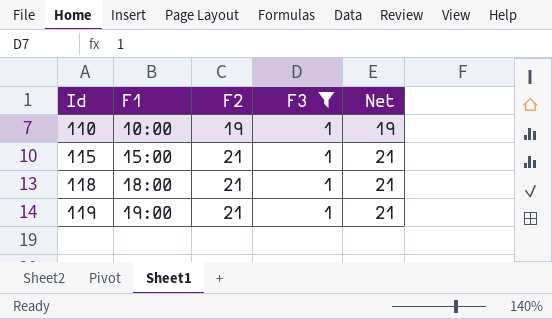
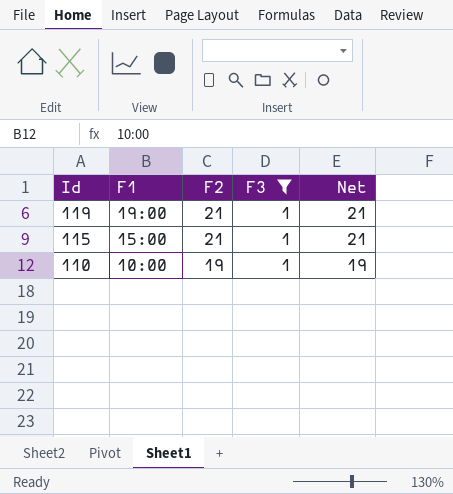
row order: Id ascending -> Id descending
row 118: 18:00 | 21 | 1 | 21 -> none

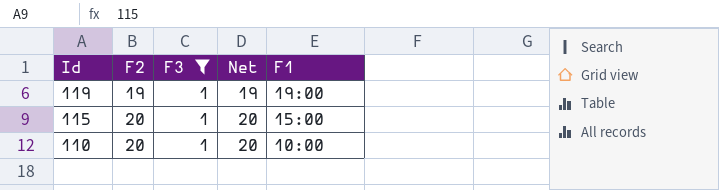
column F1 | position: 2 -> 5
119 | F2: 21 -> 19
119 | Net: 21 -> 19
115 | F2: 21 -> 20
115 | Net: 21 -> 20
110 | F2: 19 -> 20
110 | Net: 19 -> 20

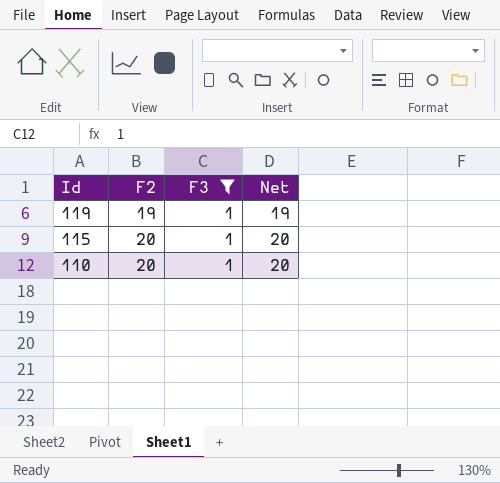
column F1 | position: 5 -> none

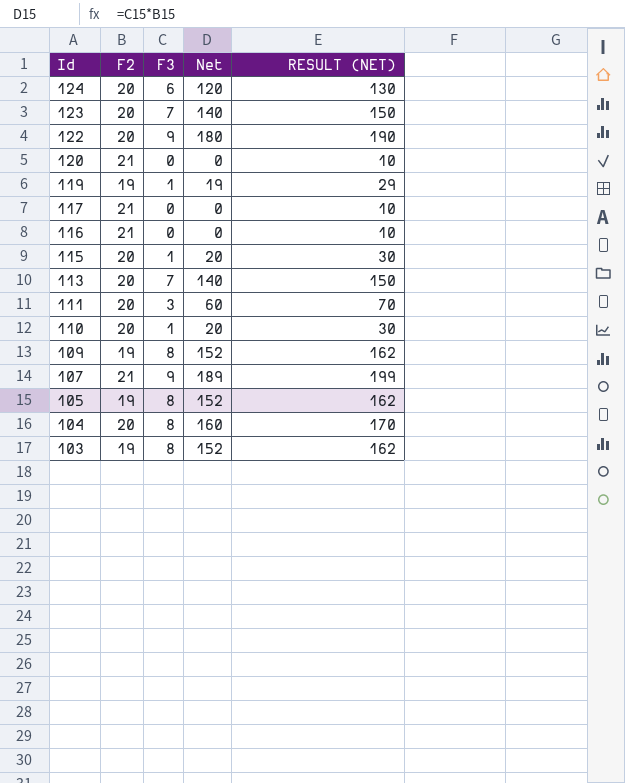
filter: F3 = 1 -> none
column RESULT (NET) | formula: none -> [Net] + 10

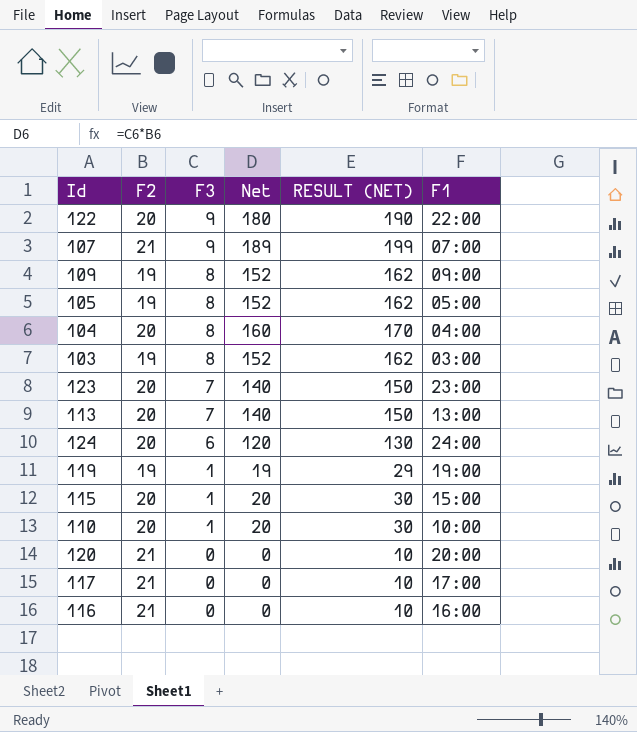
row order: Id descending -> F3 descending
column F1 | position: none -> 6
row 111: 20 | 3 | 60 | 70 -> none

